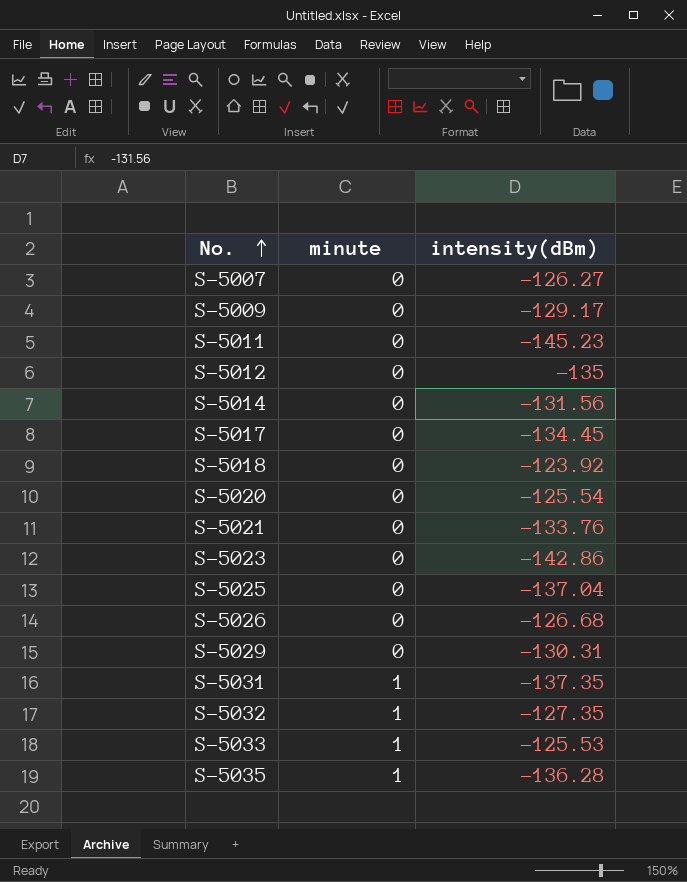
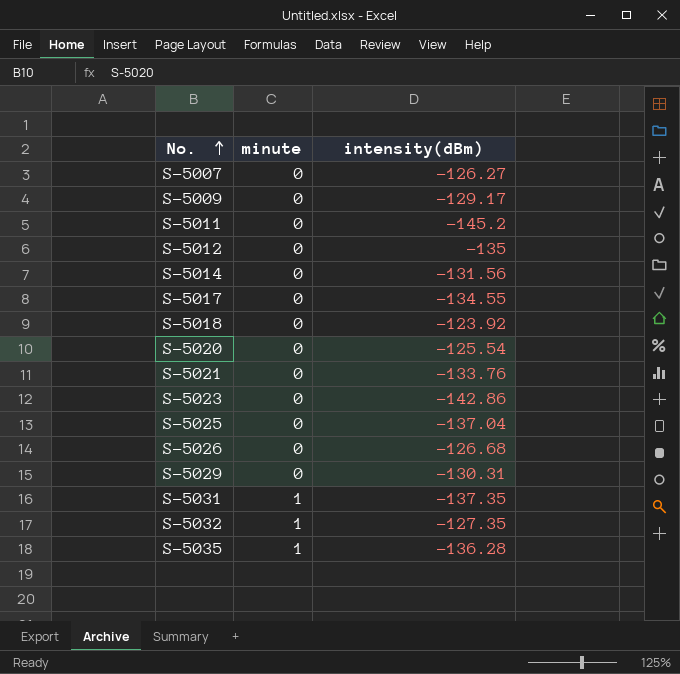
row S-5033: 1 | -125.53 -> none
S-5011 | intensity(dBm): -145.23 -> -145.2
S-5017 | intensity(dBm): -134.45 -> -134.55

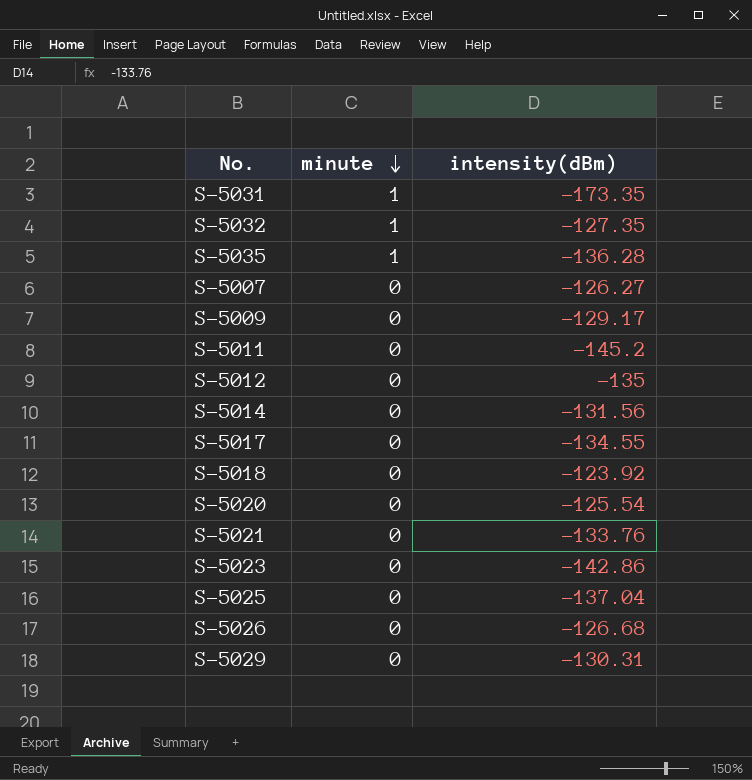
row order: No. ascending -> minute descending
S-5031 | intensity(dBm): -137.35 -> -173.35

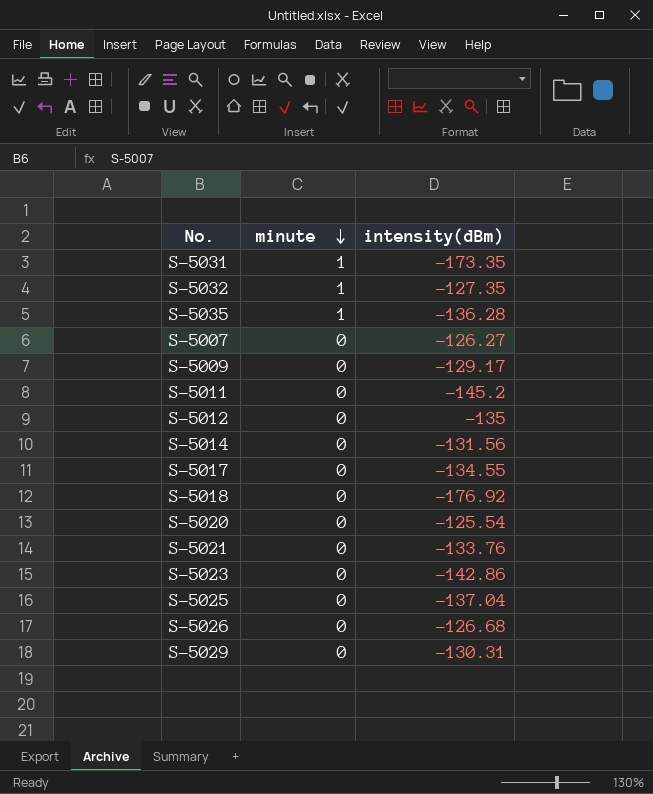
S-5018 | intensity(dBm): -123.92 -> -176.92

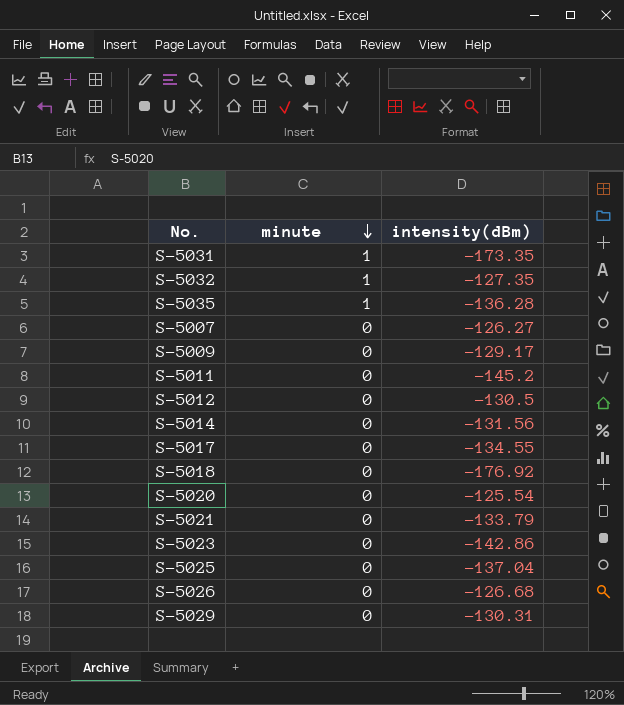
S-5012 | intensity(dBm): -135 -> -130.5
S-5021 | intensity(dBm): -133.76 -> -133.79

